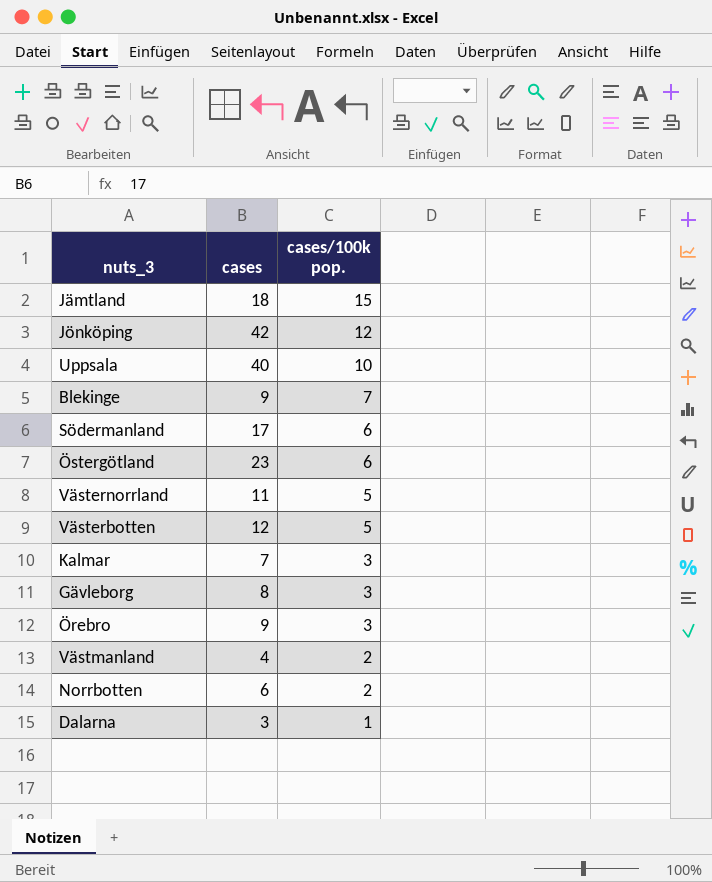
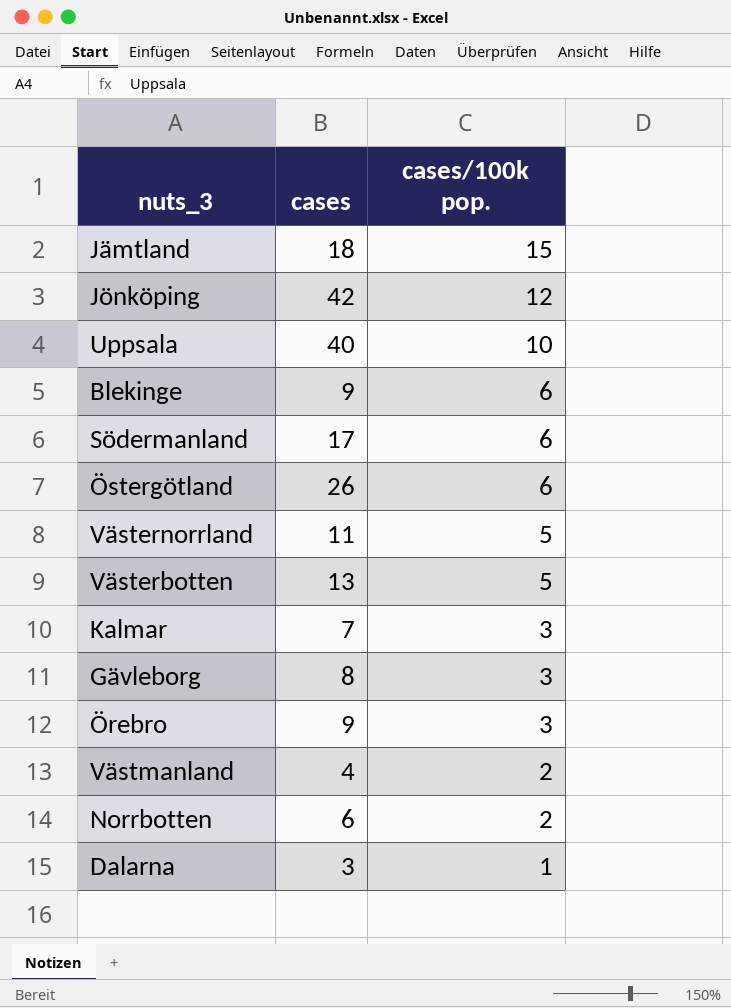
Blekinge | cases/100k pop.: 7 -> 6
Östergötland | cases: 23 -> 26
Västerbotten | cases: 12 -> 13

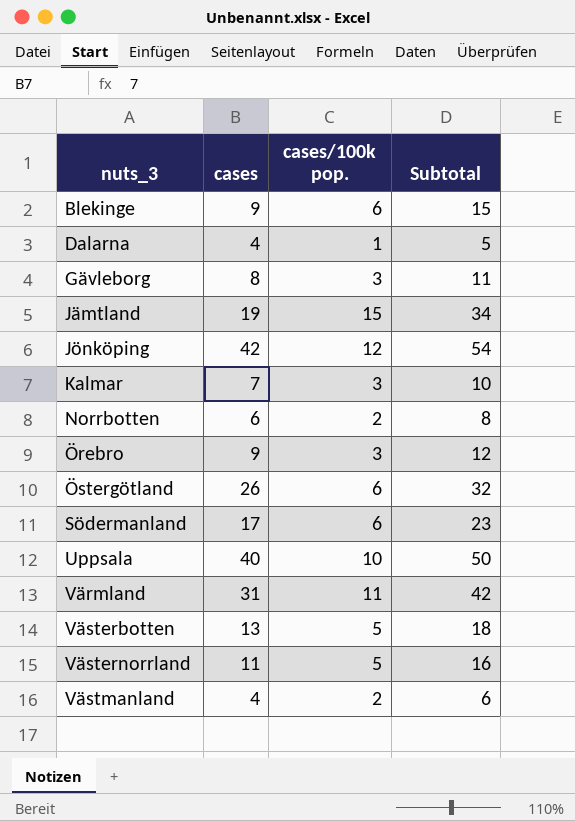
row order: cases/100k pop. descending -> nuts_3 ascending
column Subtotal | formula: none -> [cases] + [cases/100k pop.]
Dalarna | cases: 3 -> 4
Jämtland | cases: 18 -> 19
row Värmland: none -> 31 | 11 | 42

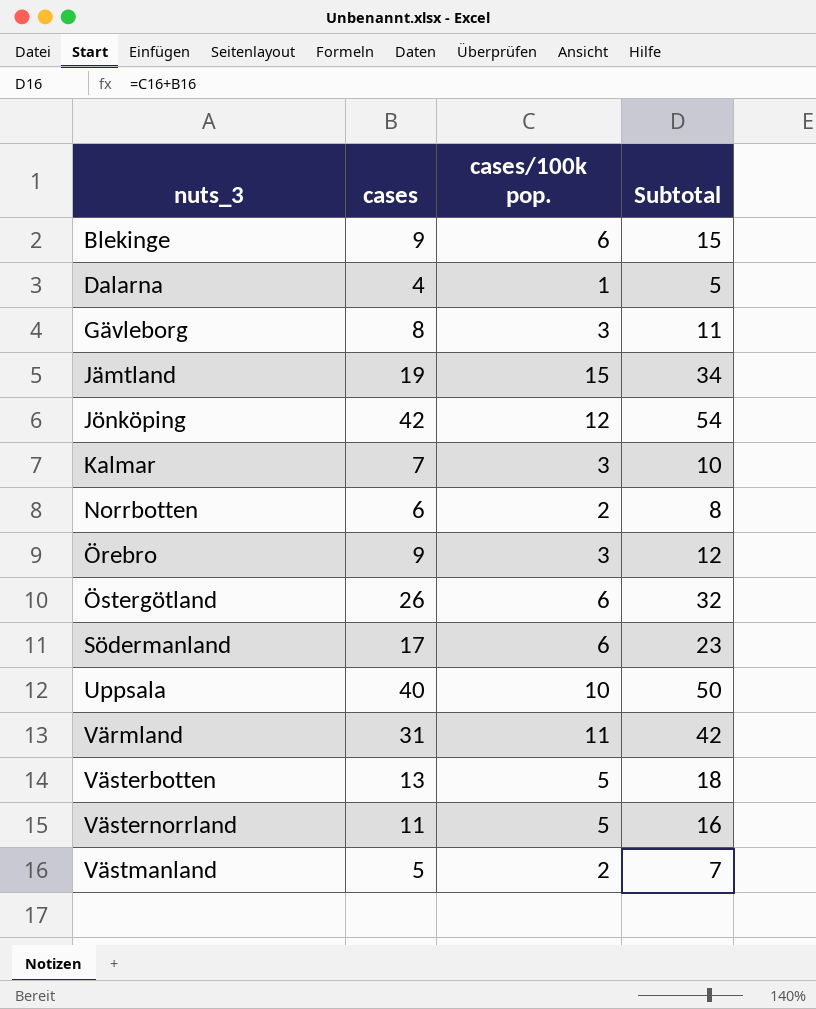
Västmanland | cases: 4 -> 5
Västmanland | Subtotal: 6 -> 7

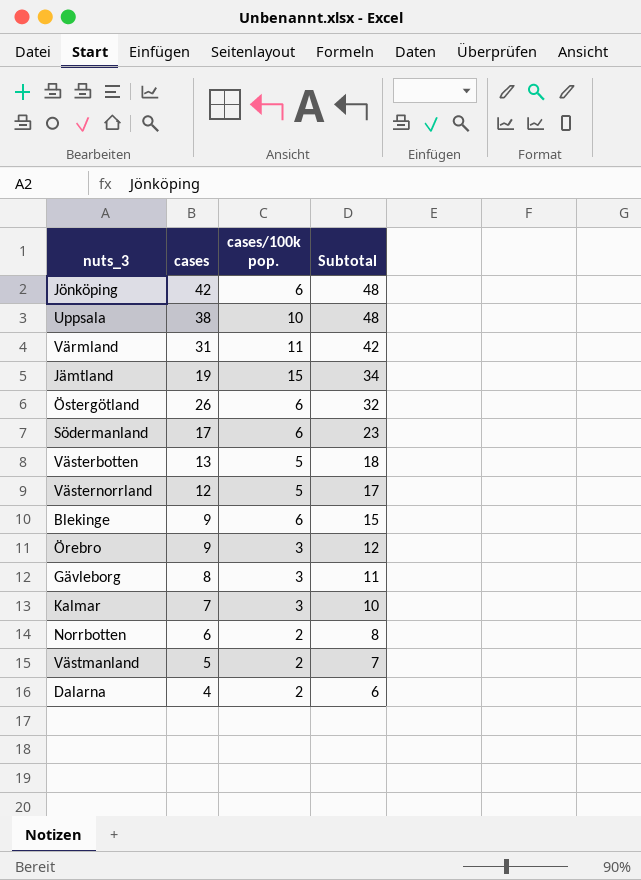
row order: nuts_3 ascending -> Subtotal descending
Jönköping | cases/100k pop.: 12 -> 6
Jönköping | Subtotal: 54 -> 48
Uppsala | cases: 40 -> 38
Uppsala | Subtotal: 50 -> 48
Västernorrland | cases: 11 -> 12
Västernorrland | Subtotal: 16 -> 17
Dalarna | cases/100k pop.: 1 -> 2
Dalarna | Subtotal: 5 -> 6

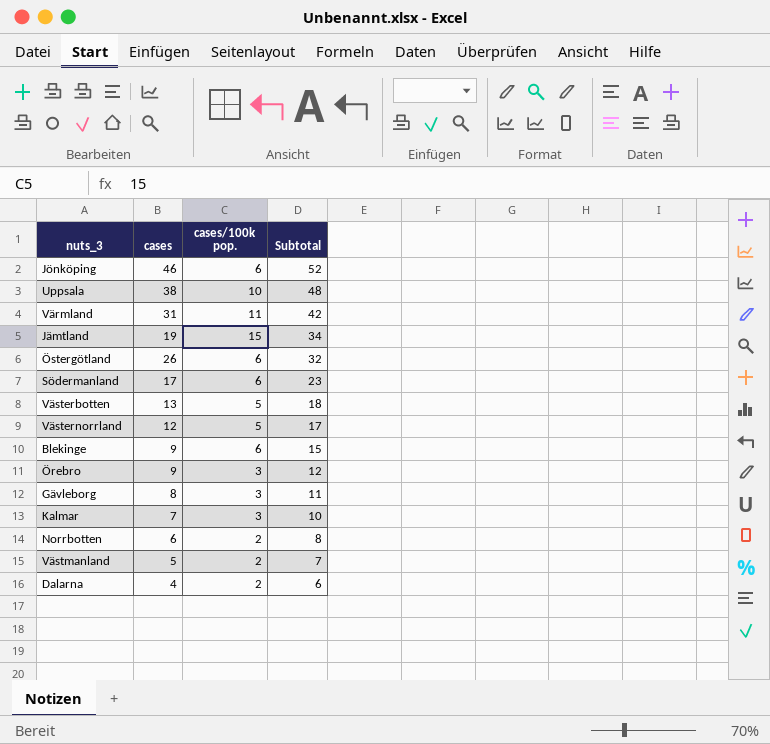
Jönköping | cases: 42 -> 46
Jönköping | Subtotal: 48 -> 52

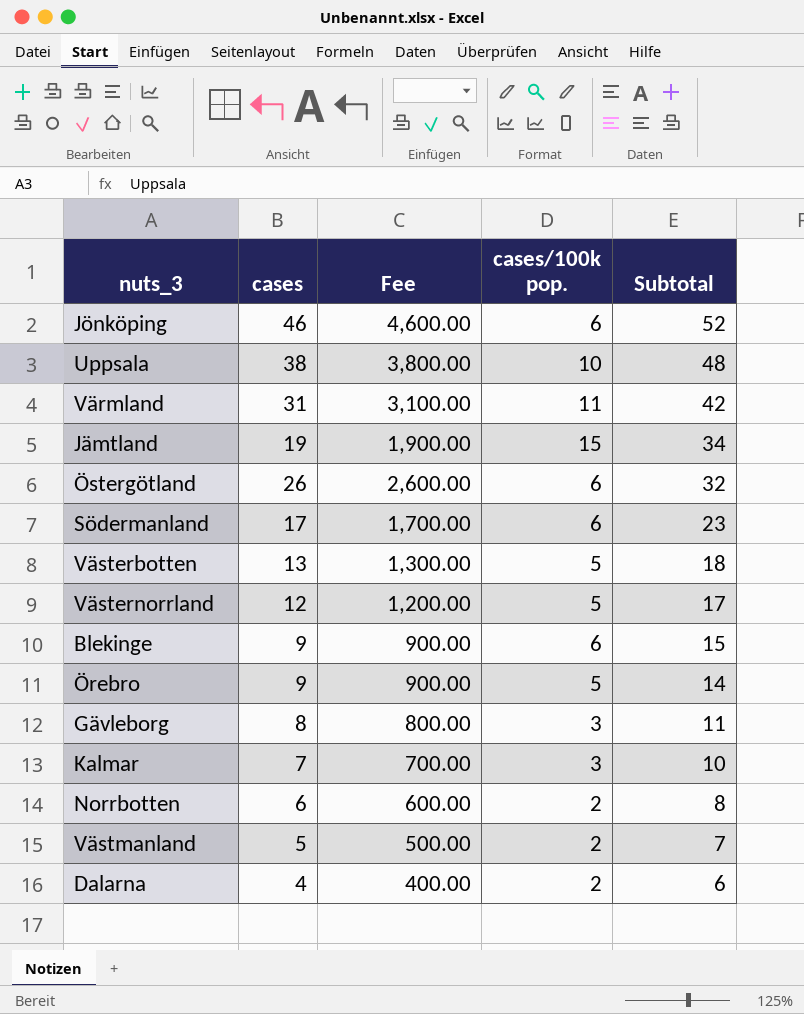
column Fee | formula: none -> [cases] * 100
Örebro | cases/100k pop.: 3 -> 5
Örebro | Subtotal: 12 -> 14

